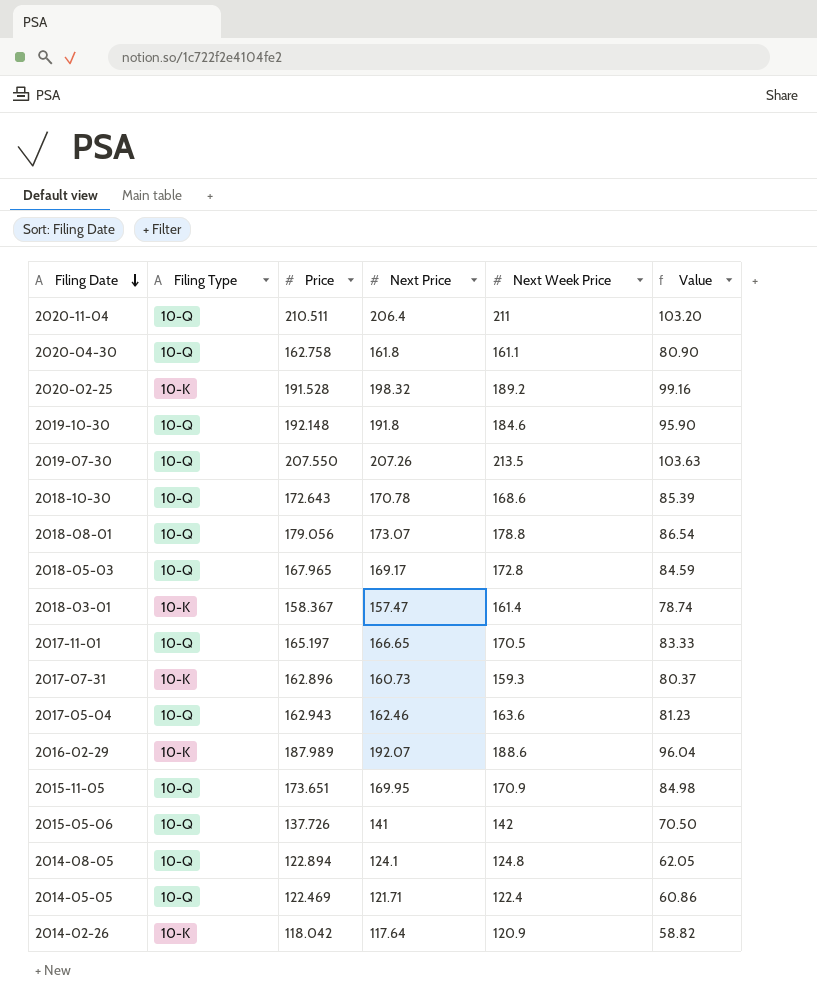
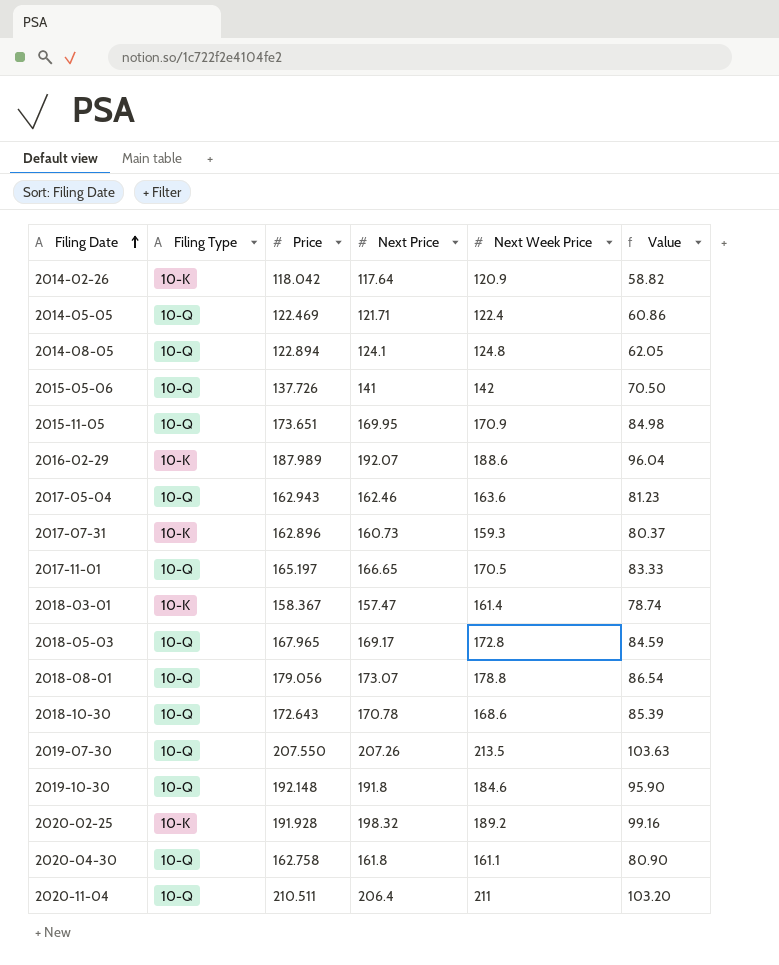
row order: Filing Date descending -> Filing Date ascending
2020-02-25 | Price: 191.528 -> 191.928

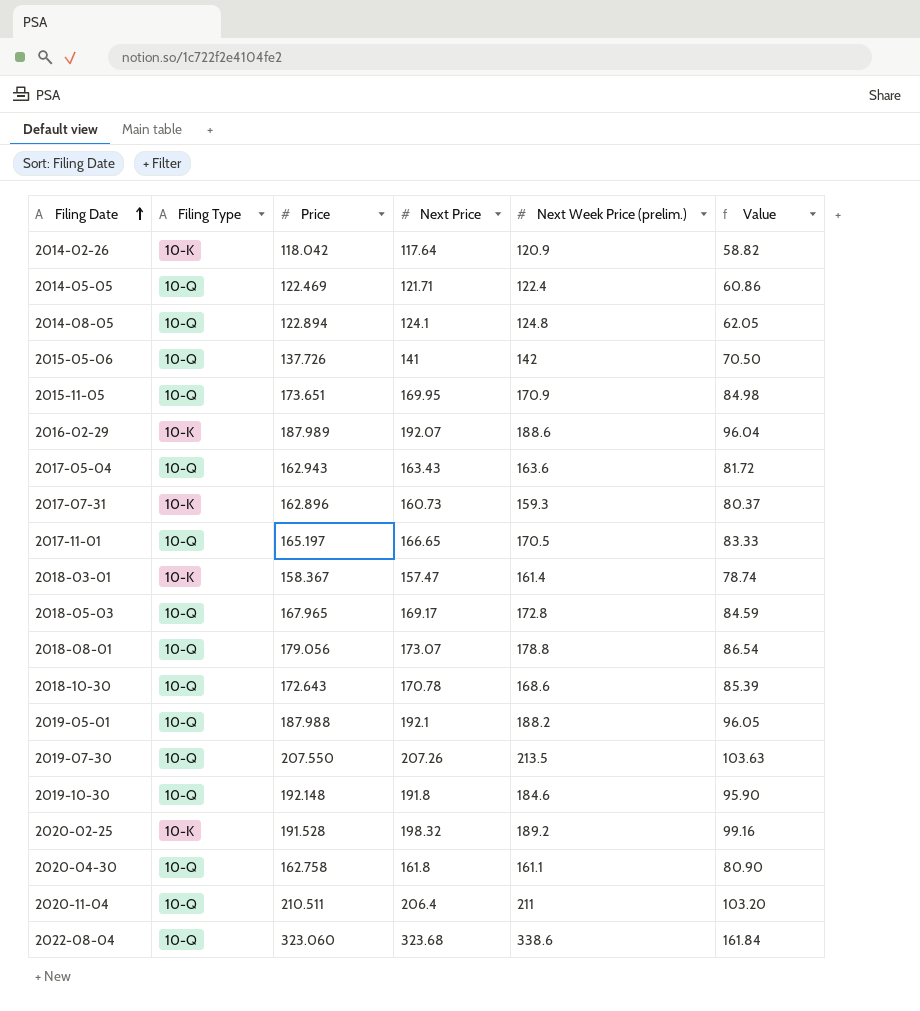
column name: Next Week Price -> Next Week Price (prelim.)
2017-05-04 | Next Price: 162.46 -> 163.43
2017-05-04 | Value: 81.23 -> 81.72
row 2019-05-01: none -> 10-Q | 187.988 | 192.1 | 188.2 | 96.05
2020-02-25 | Price: 191.928 -> 191.528
row 2022-08-04: none -> 10-Q | 323.060 | 323.68 | 338.6 | 161.84

